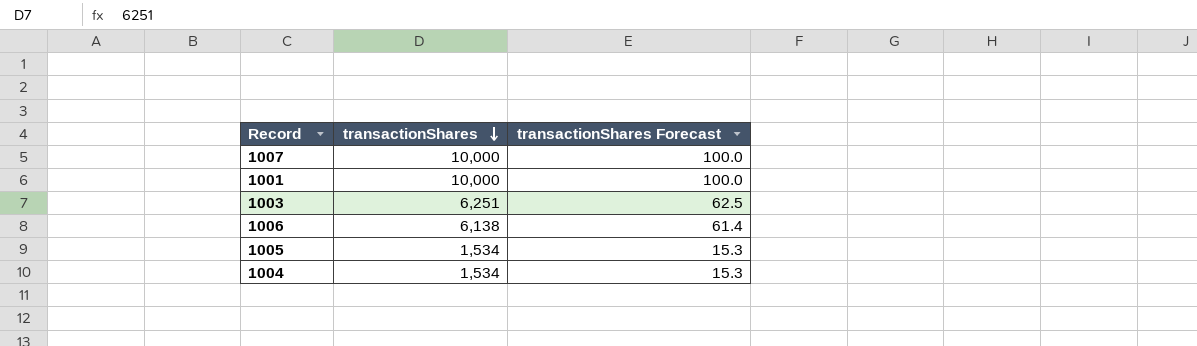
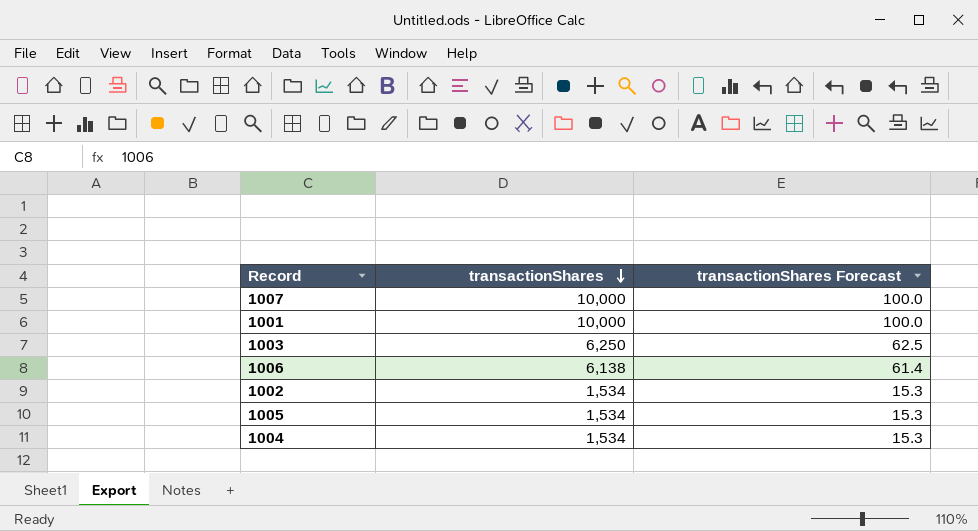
1003 | transactionShares: 6,251 -> 6,250
row 1002: none -> 1,534 | 15.3

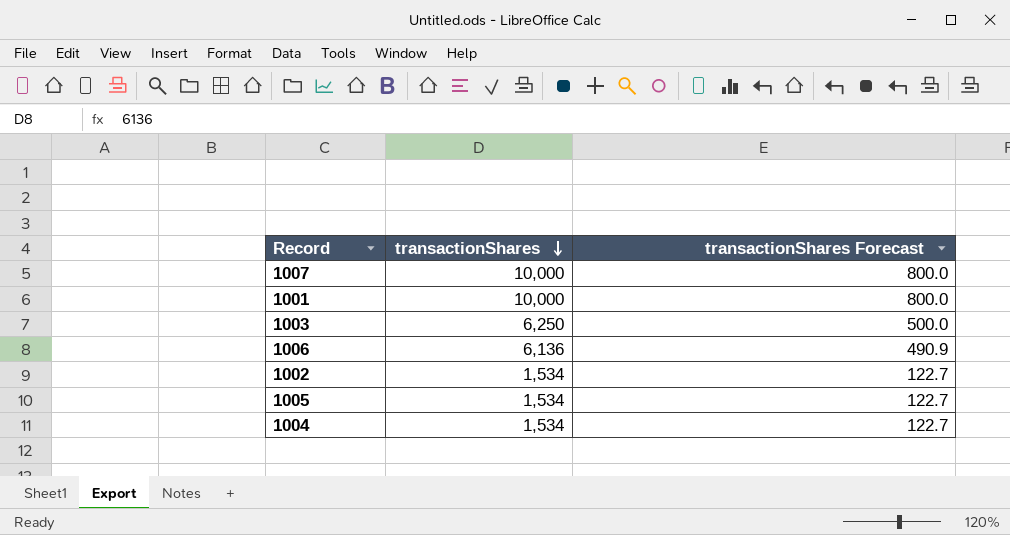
column transactionShares Forecast | formula: [transactionShares] * 0.01 -> [transactionShares] * 0.08
1006 | transactionShares: 6,138 -> 6,136

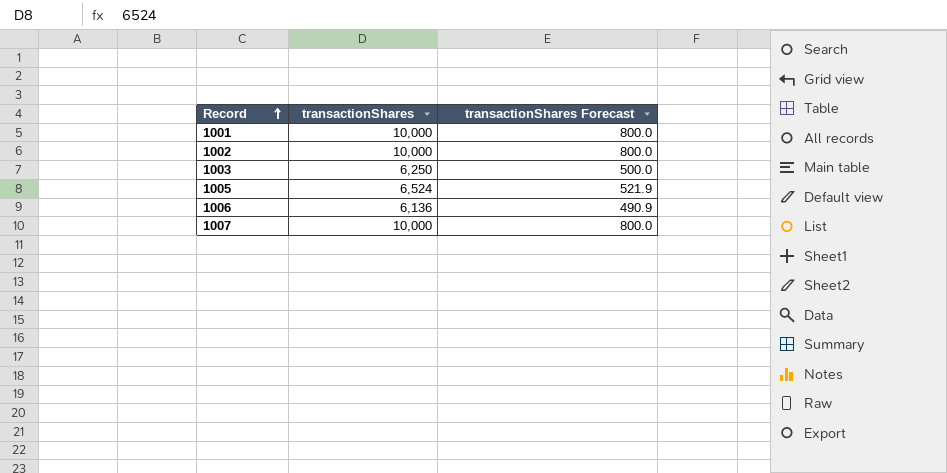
row order: transactionShares descending -> Record ascending
row 1004: 1,534 | 122.7 -> none
1002 | transactionShares: 1,534 -> 10,000
1002 | transactionShares Forecast: 122.7 -> 800.0
1005 | transactionShares: 1,534 -> 6,524
1005 | transactionShares Forecast: 122.7 -> 521.9

